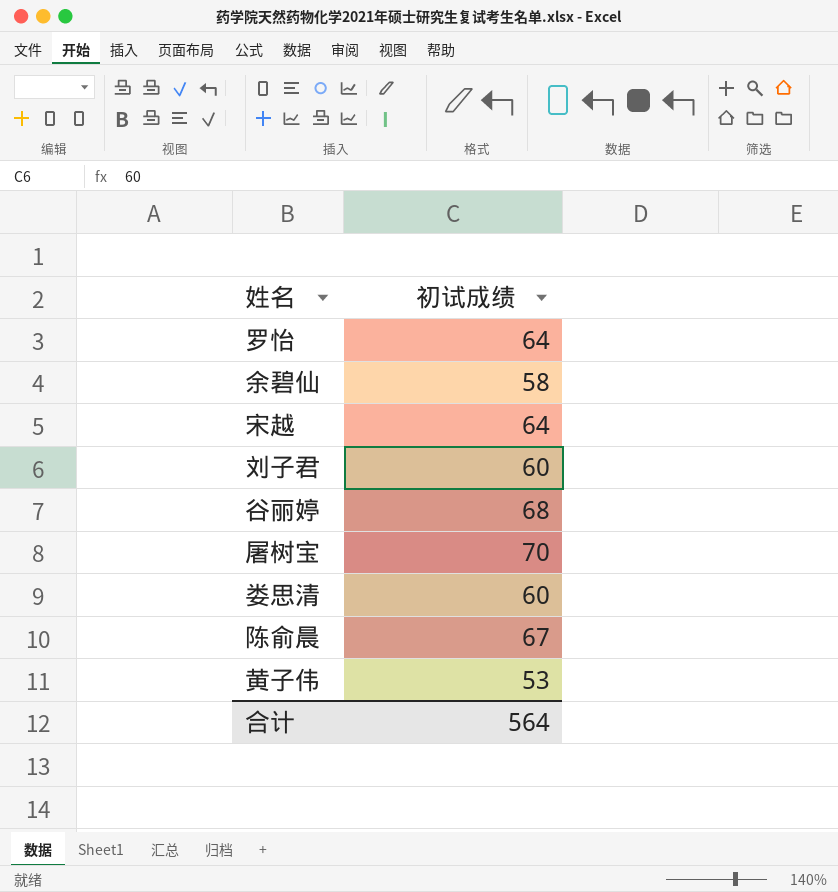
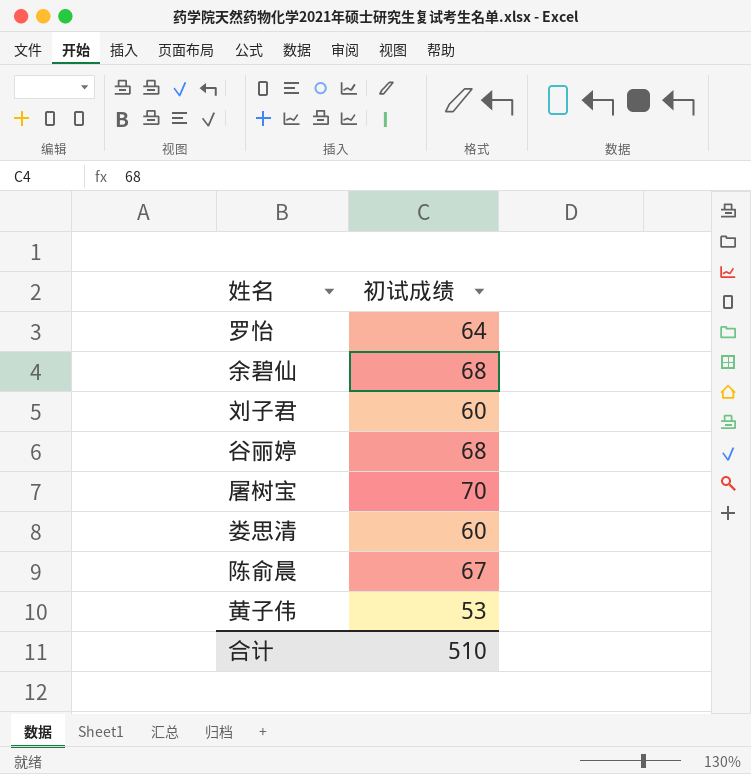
row 宋越: 64 -> none
余碧仙 | 初试成绩: 58 -> 68
合计 | 初试成绩: 564 -> 510

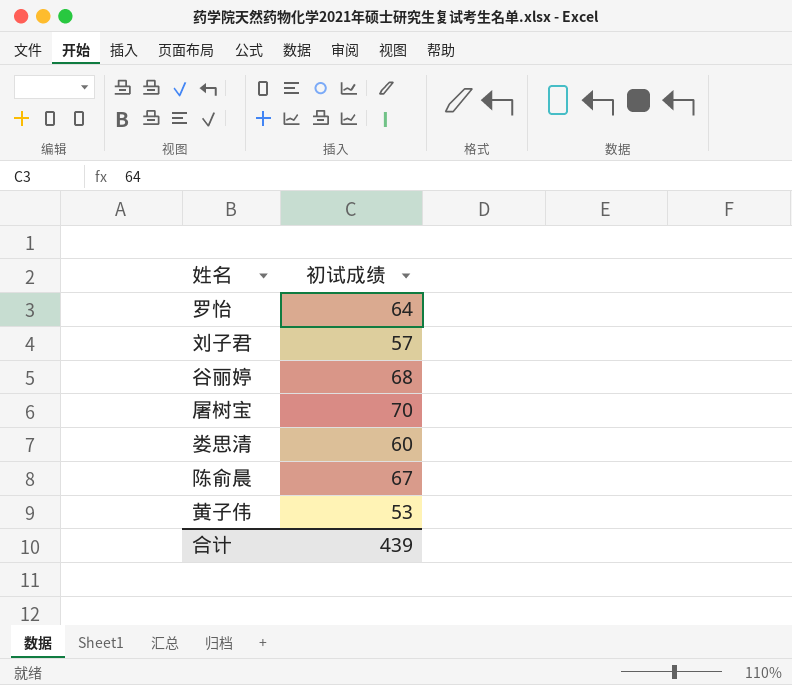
row 余碧仙: 68 -> none
刘子君 | 初试成绩: 60 -> 57
合计 | 初试成绩: 510 -> 439

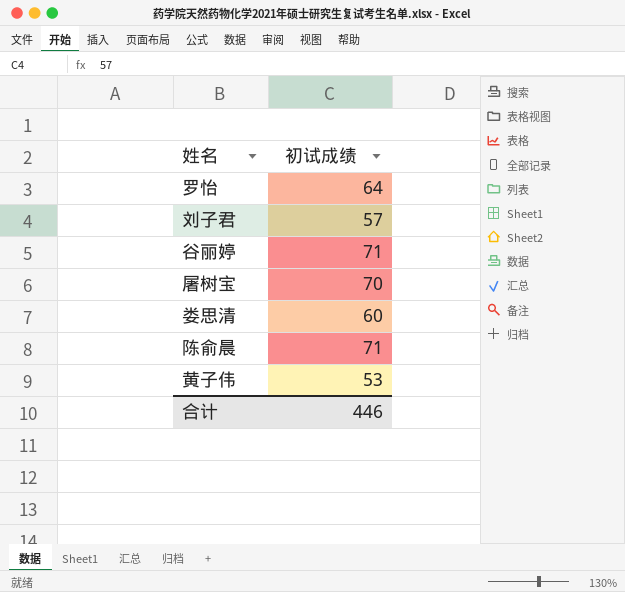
谷丽婷 | 初试成绩: 68 -> 71
陈俞晨 | 初试成绩: 67 -> 71
合计 | 初试成绩: 439 -> 446

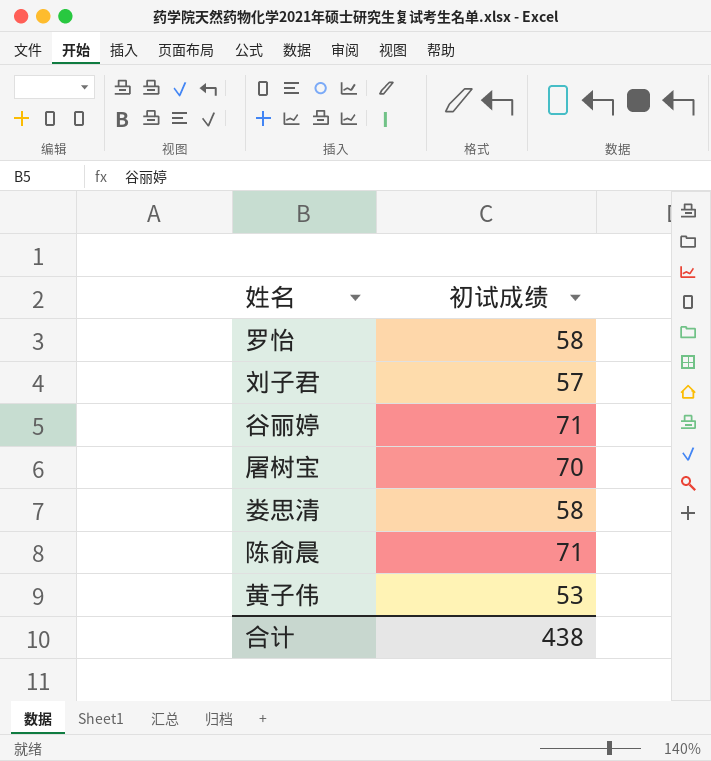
罗怡 | 初试成绩: 64 -> 58
娄思清 | 初试成绩: 60 -> 58
合计 | 初试成绩: 446 -> 438

